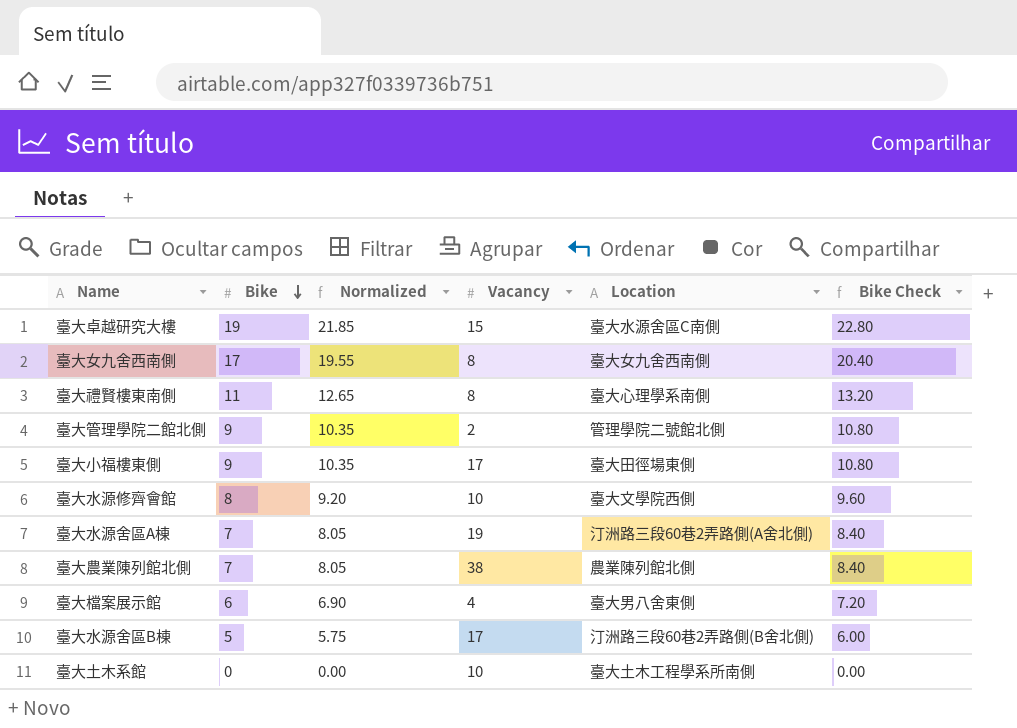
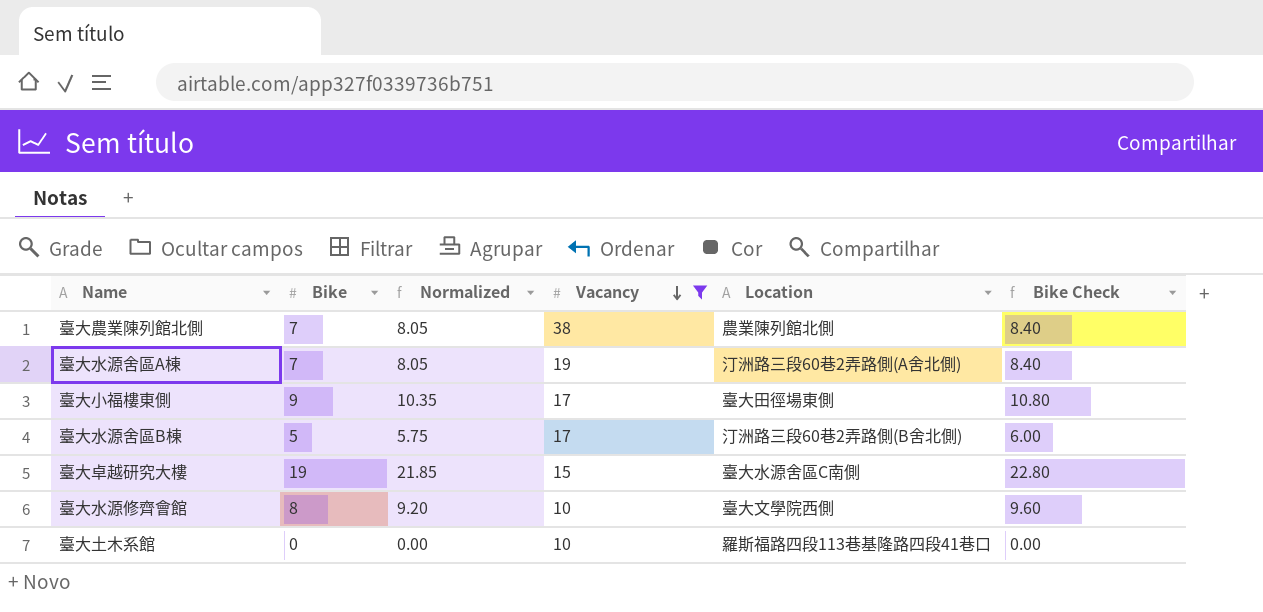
filter: none -> Vacancy >= 10
row order: Bike descending -> Vacancy descending
臺大土木系館 | Location: 臺大土木工程學系所南側 -> 羅斯福路四段113巷基隆路四段41巷口

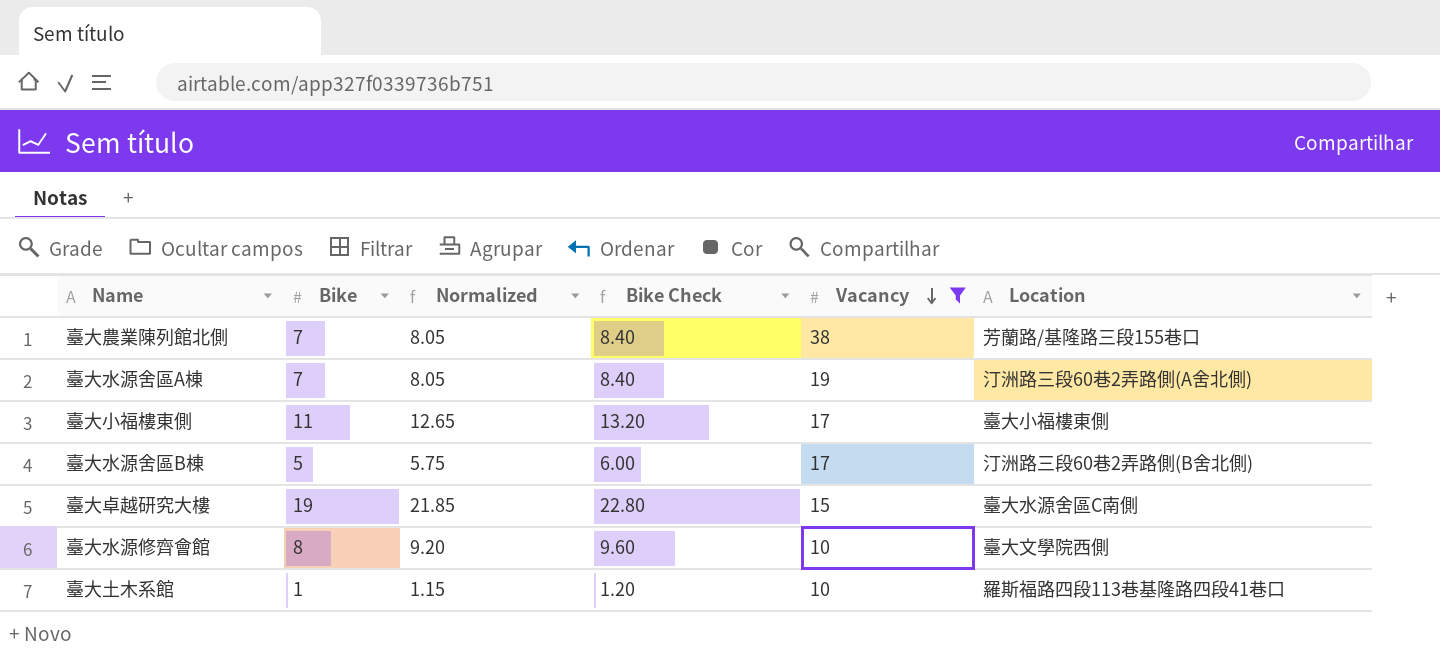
column Bike Check | position: 6 -> 4
臺大農業陳列館北側 | Location: 農業陳列館北側 -> 芳蘭路/基隆路三段155巷口
臺大小福樓東側 | Bike: 9 -> 11
臺大小福樓東側 | Normalized: 10.35 -> 12.65
臺大小福樓東側 | Bike Check: 10.80 -> 13.20
臺大小福樓東側 | Location: 臺大田徑場東側 -> 臺大小福樓東側
臺大土木系館 | Bike: 0 -> 1
臺大土木系館 | Normalized: 0.00 -> 1.15
臺大土木系館 | Bike Check: 0.00 -> 1.20

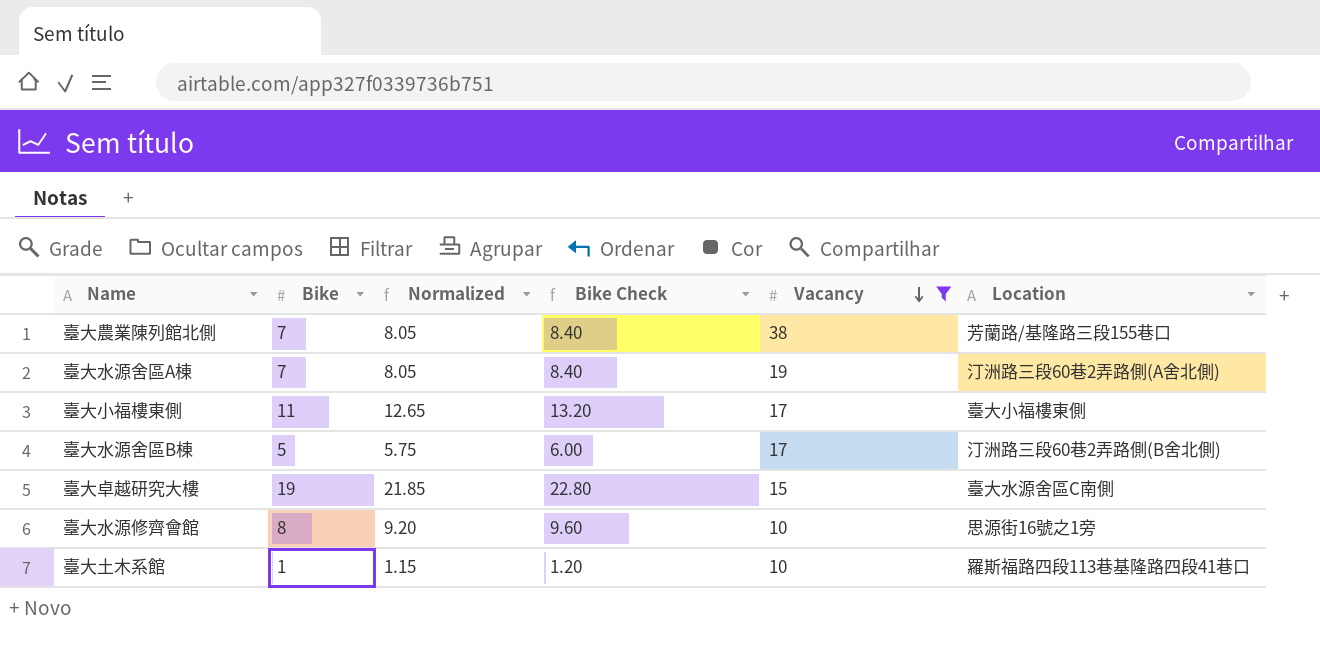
臺大水源修齊會館 | Location: 臺大文學院西側 -> 思源街16號之1旁

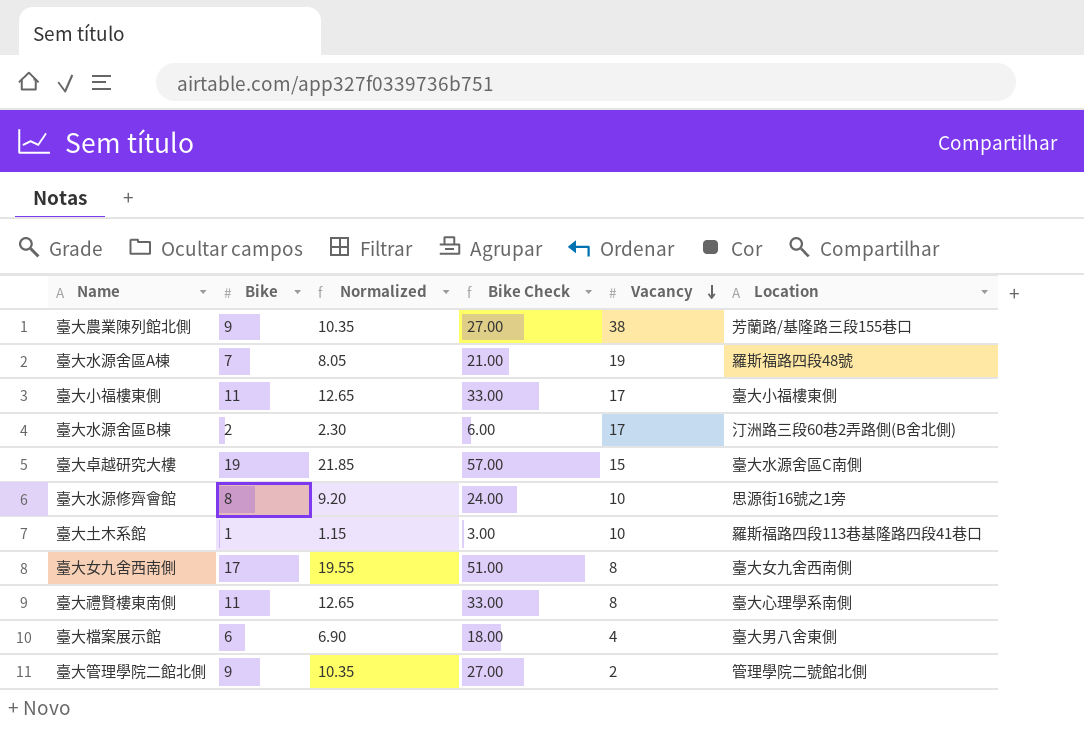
filter: Vacancy >= 10 -> none
column Bike Check | formula: [Bike] * 1.2 -> [Bike] * 3
臺大農業陳列館北側 | Bike: 7 -> 9
臺大農業陳列館北側 | Normalized: 8.05 -> 10.35
臺大水源舍區A棟 | Location: 汀洲路三段60巷2弄路側(A舍北側) -> 羅斯福路四段48號
臺大水源舍區B棟 | Bike: 5 -> 2
臺大水源舍區B棟 | Normalized: 5.75 -> 2.30

